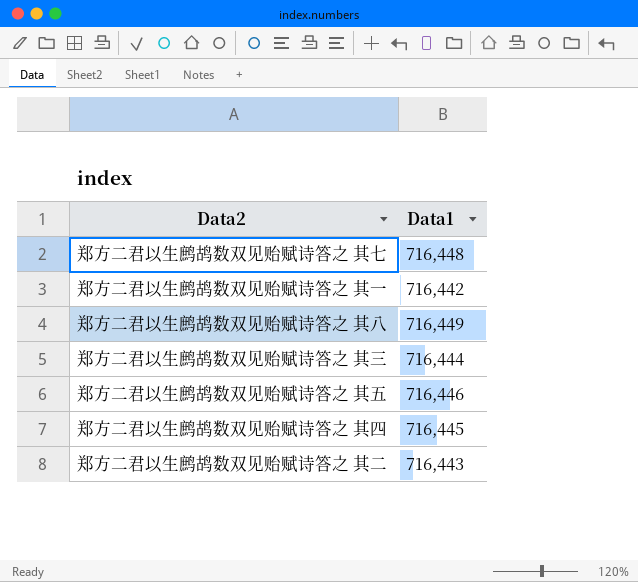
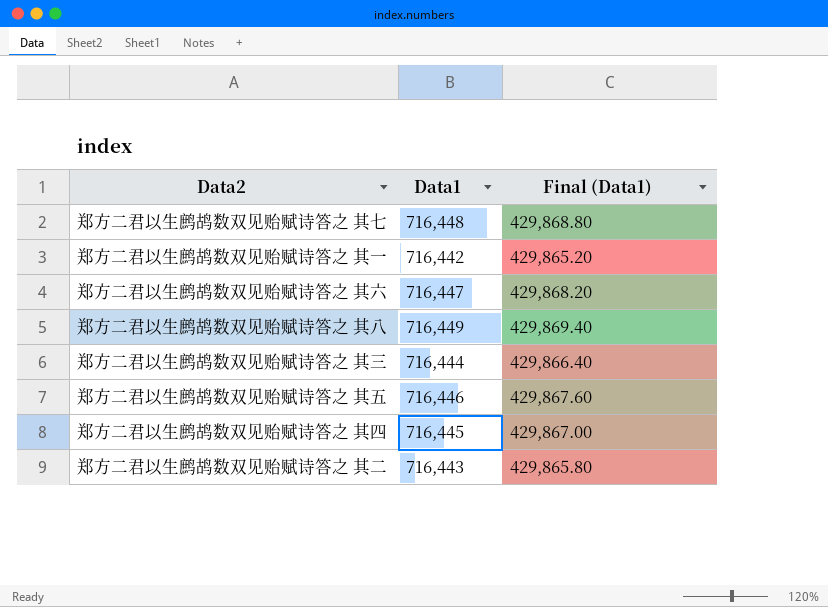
column Final (Data1) | formula: none -> [Data1] * 0.6
row 郑方二君以生鹧鸪数双见贻赋诗答之 其六: none -> 716,447 | 429,868.20

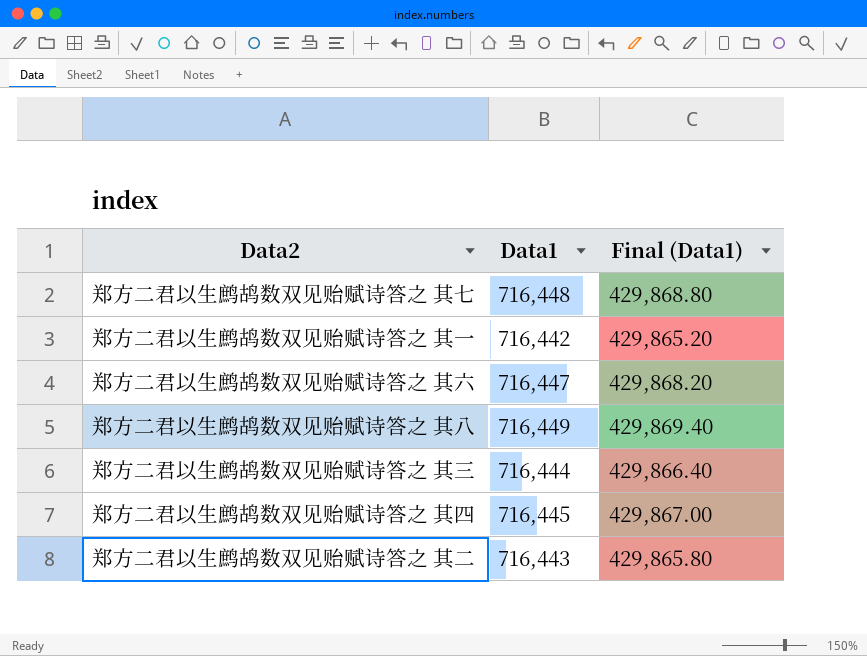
row 郑方二君以生鹧鸪数双见贻赋诗答之 其五: 716,446 | 429,867.60 -> none

